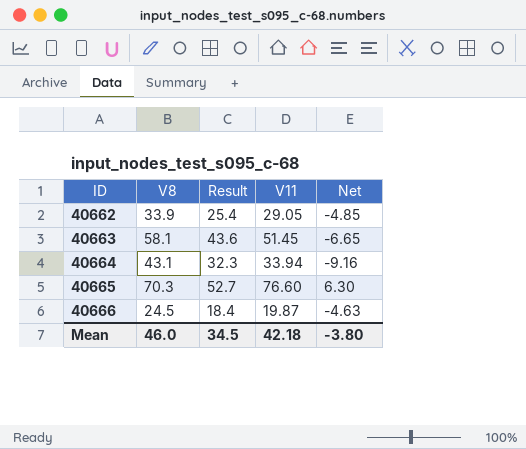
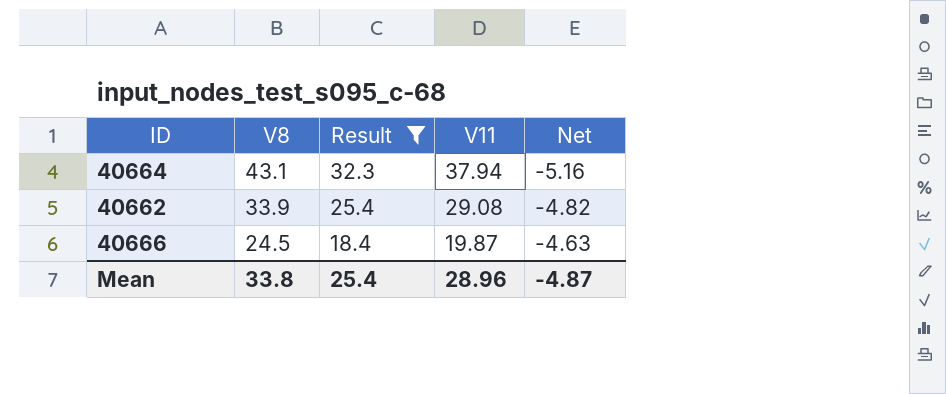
filter: none -> Result <= 32.3
row order: ID ascending -> V8 descending
40664 | V11: 33.94 -> 37.94
40664 | Net: -9.16 -> -5.16
40662 | V11: 29.05 -> 29.08
40662 | Net: -4.85 -> -4.82
Mean | V8: 46.0 -> 33.8
Mean | Result: 34.5 -> 25.4
Mean | V11: 42.18 -> 28.96
Mean | Net: -3.80 -> -4.87

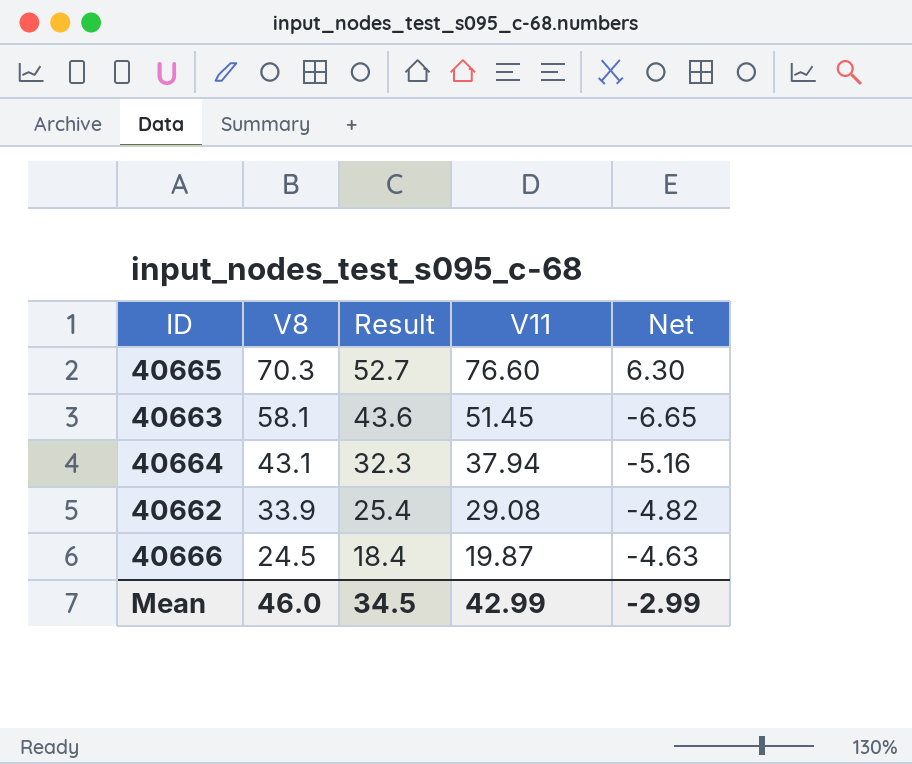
filter: Result <= 32.3 -> none
Mean | V8: 33.8 -> 46.0
Mean | Result: 25.4 -> 34.5
Mean | V11: 28.96 -> 42.99
Mean | Net: -4.87 -> -2.99

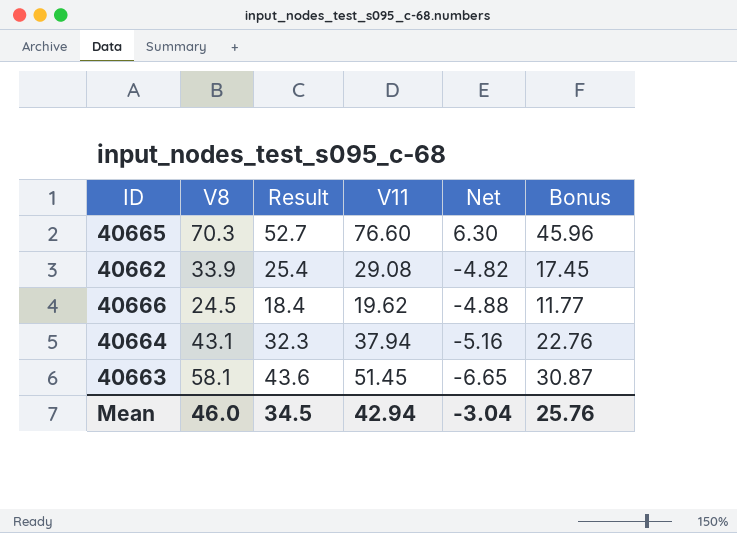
row order: V8 descending -> Net descending
column Bonus | formula: none -> [V11] * 0.6
40666 | V11: 19.87 -> 19.62
40666 | Net: -4.63 -> -4.88
Mean | V11: 42.99 -> 42.94
Mean | Net: -2.99 -> -3.04

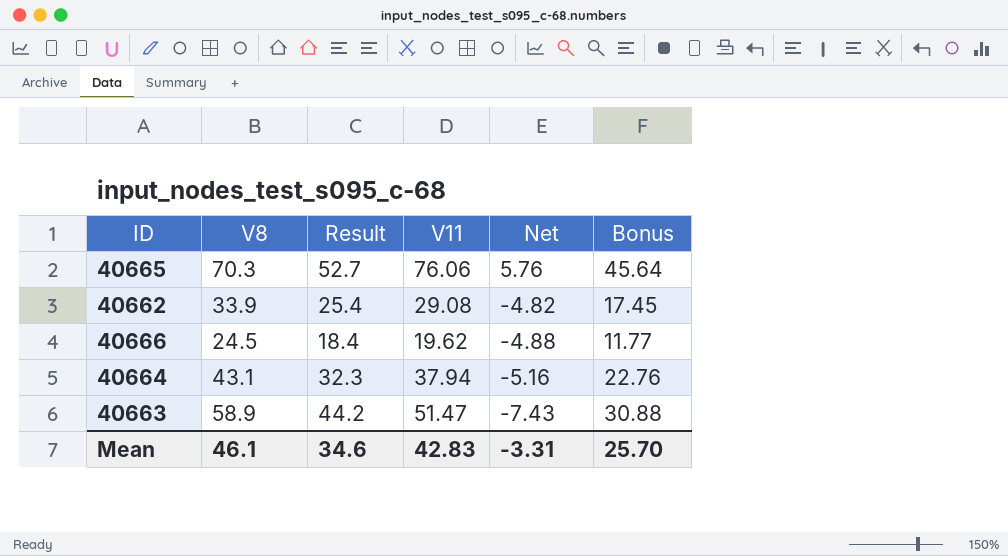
40665 | V11: 76.60 -> 76.06
40665 | Net: 6.30 -> 5.76
40665 | Bonus: 45.96 -> 45.64
40663 | V8: 58.1 -> 58.9
40663 | Result: 43.6 -> 44.2
40663 | V11: 51.45 -> 51.47
40663 | Net: -6.65 -> -7.43
40663 | Bonus: 30.87 -> 30.88
Mean | V8: 46.0 -> 46.1
Mean | Result: 34.5 -> 34.6
Mean | V11: 42.94 -> 42.83
Mean | Net: -3.04 -> -3.31
Mean | Bonus: 25.76 -> 25.70

